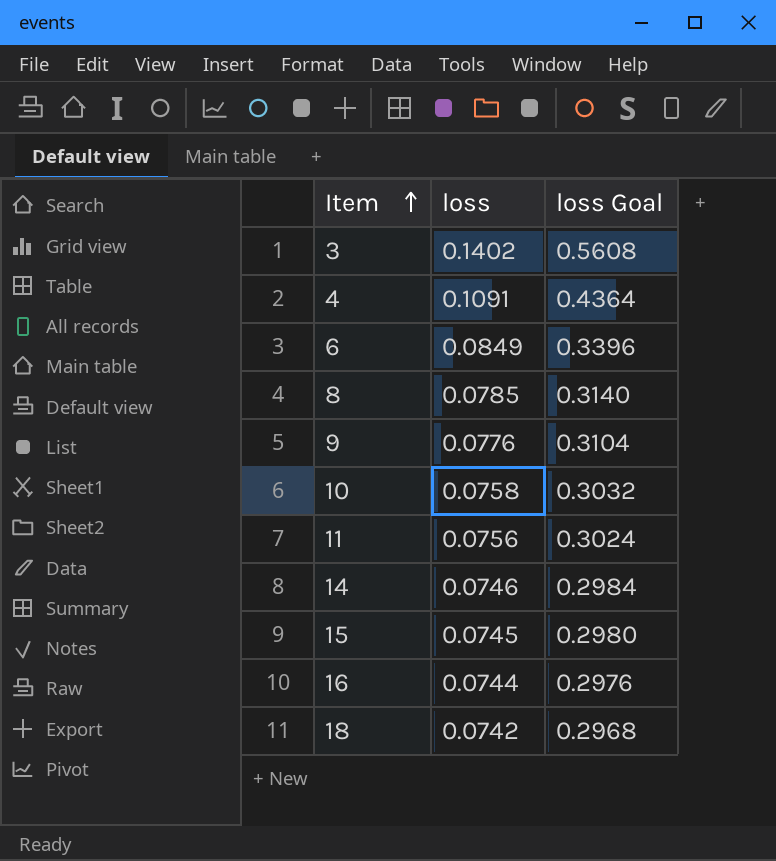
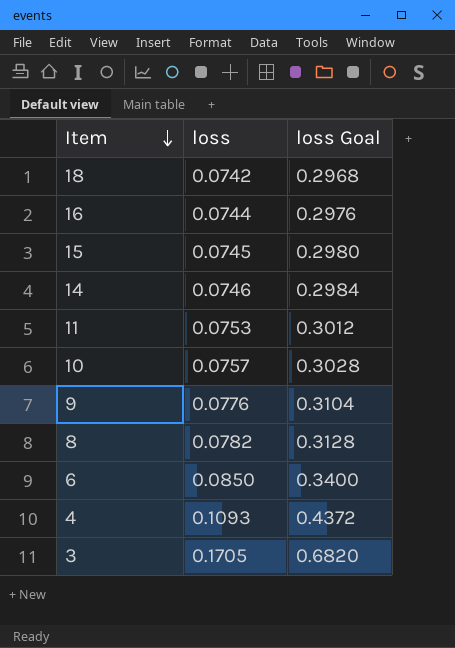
row order: Item ascending -> Item descending
11 | loss: 0.0756 -> 0.0753
11 | loss Goal: 0.3024 -> 0.3012
10 | loss: 0.0758 -> 0.0757
10 | loss Goal: 0.3032 -> 0.3028
8 | loss: 0.0785 -> 0.0782
8 | loss Goal: 0.3140 -> 0.3128
6 | loss: 0.0849 -> 0.0850
6 | loss Goal: 0.3396 -> 0.3400
4 | loss: 0.1091 -> 0.1093
4 | loss Goal: 0.4364 -> 0.4372
3 | loss: 0.1402 -> 0.1705
3 | loss Goal: 0.5608 -> 0.6820

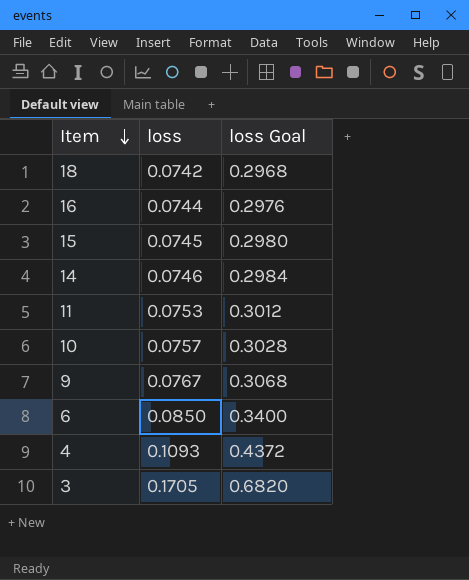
row 8: 0.0782 | 0.3128 -> none
9 | loss: 0.0776 -> 0.0767
9 | loss Goal: 0.3104 -> 0.3068

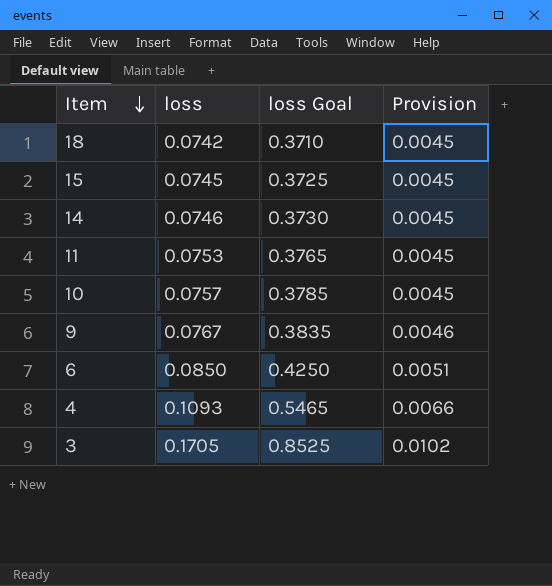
column loss Goal | formula: [loss] * 4 -> [loss] * 5
column Provision | formula: none -> [loss] * 0.06
row 16: 0.0744 | 0.2976 -> none

